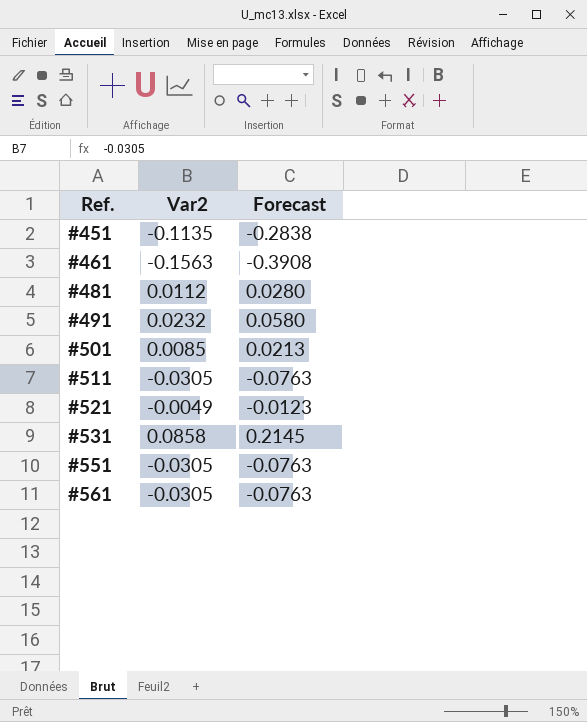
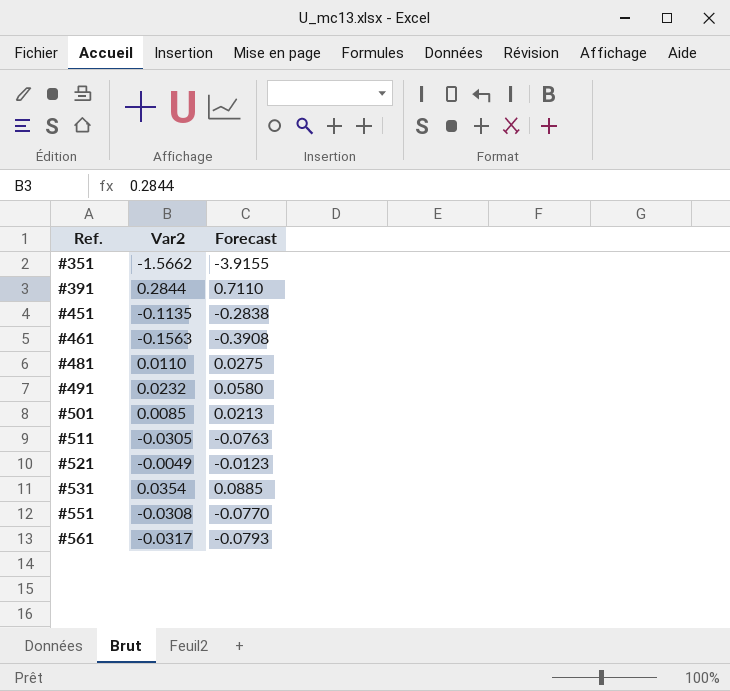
row #351: none -> -1.5662 | -3.9155
row #391: none -> 0.2844 | 0.7110
#481 | Var2: 0.0112 -> 0.0110
#481 | Forecast: 0.0280 -> 0.0275
#531 | Var2: 0.0858 -> 0.0354
#531 | Forecast: 0.2145 -> 0.0885
#551 | Var2: -0.0305 -> -0.0308
#551 | Forecast: -0.0763 -> -0.0770
#561 | Var2: -0.0305 -> -0.0317
#561 | Forecast: -0.0763 -> -0.0793

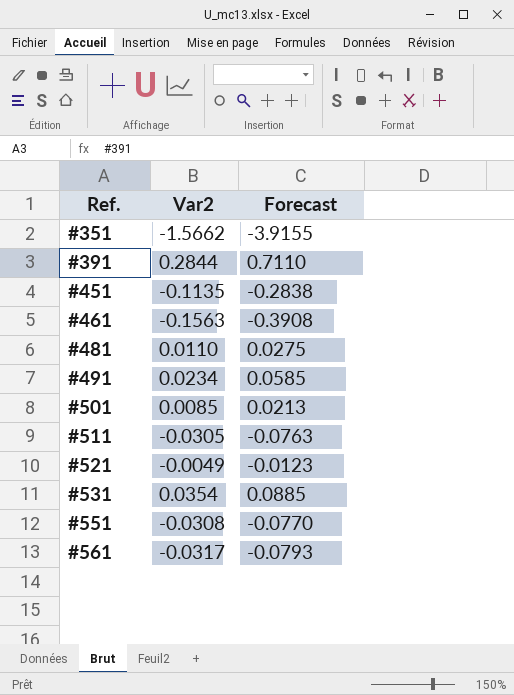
#491 | Var2: 0.0232 -> 0.0234
#491 | Forecast: 0.0580 -> 0.0585

